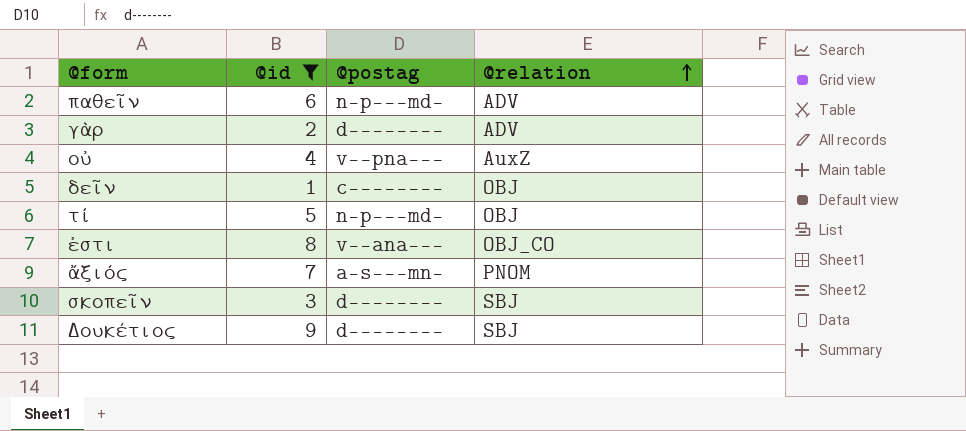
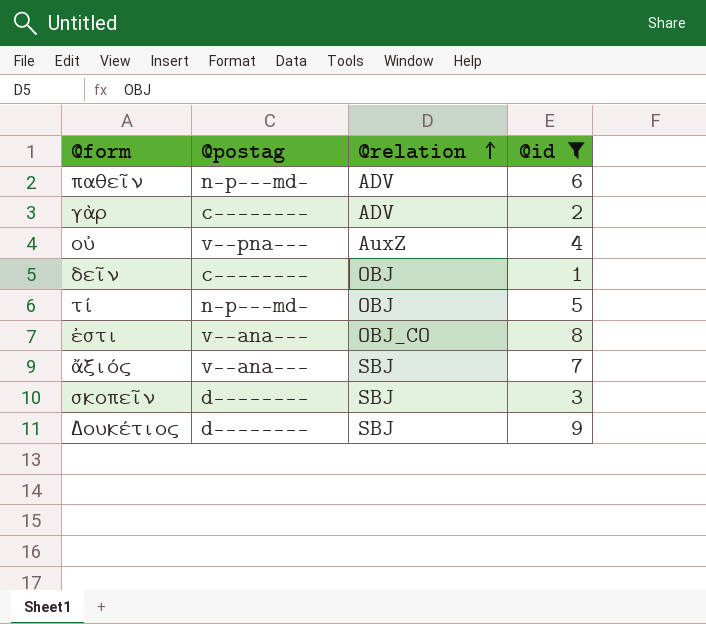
column @id | position: 2 -> 4
γὰρ | @postag: d-------- -> c--------
ἄξιός | @postag: a-s---mn- -> v--ana---
ἄξιός | @relation: PNOM -> SBJ

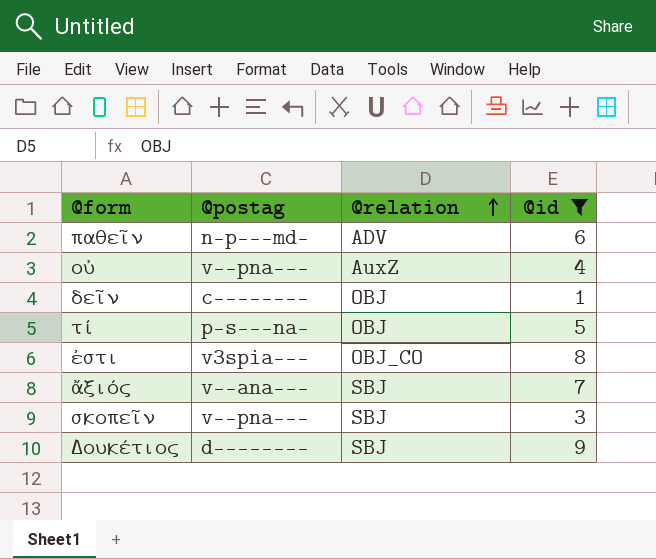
row γὰρ: c-------- | ADV | 2 -> none
τί | @postag: n-p---md- -> p-s---na-
ἐστι | @postag: v--ana--- -> v3spia---
σκοπεῖν | @postag: d-------- -> v--pna---

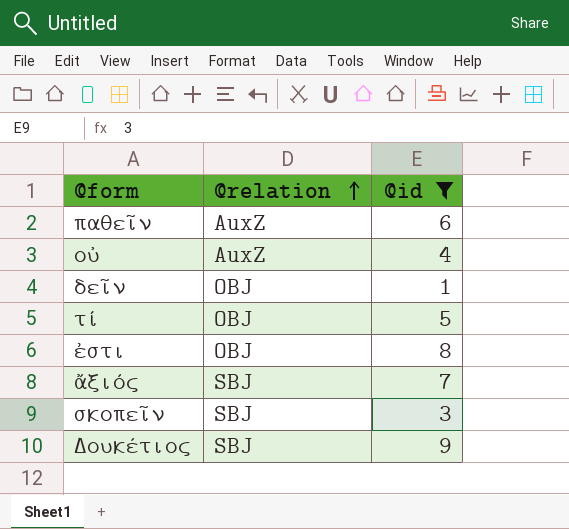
column @postag | position: 2 -> none
παθεῖν | @relation: ADV -> AuxZ
ἐστι | @relation: OBJ_CO -> OBJ

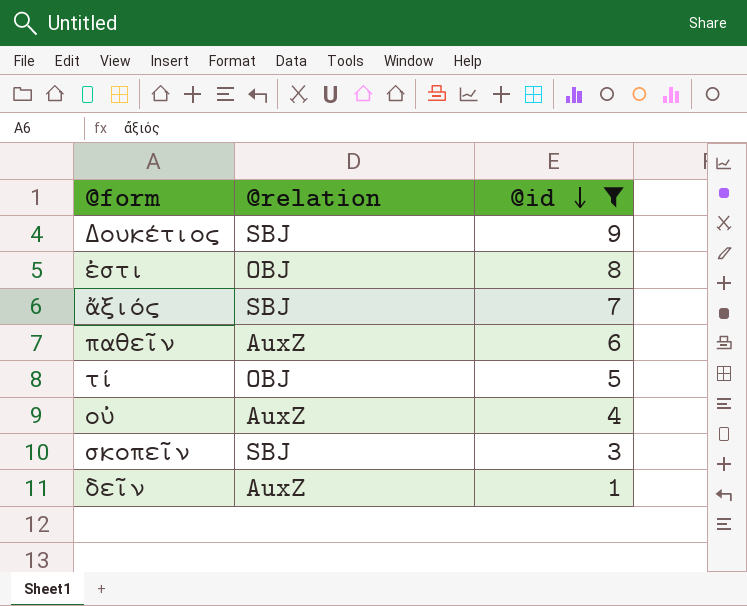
row order: @relation ascending -> @id descending
δεῖν | @relation: OBJ -> AuxZ

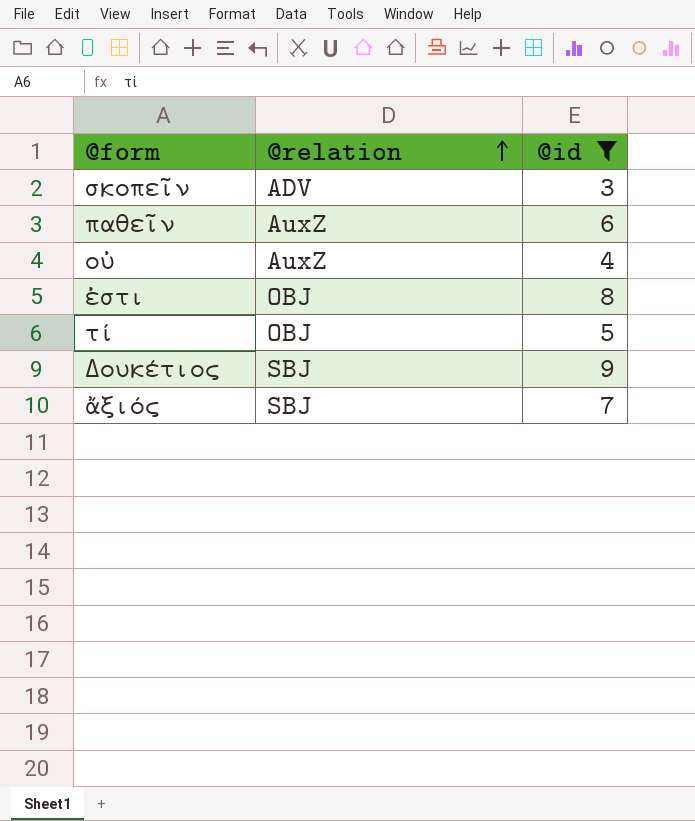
row order: @id descending -> @relation ascending
row δεῖν: AuxZ | 1 -> none
σκοπεῖν | @relation: SBJ -> ADV

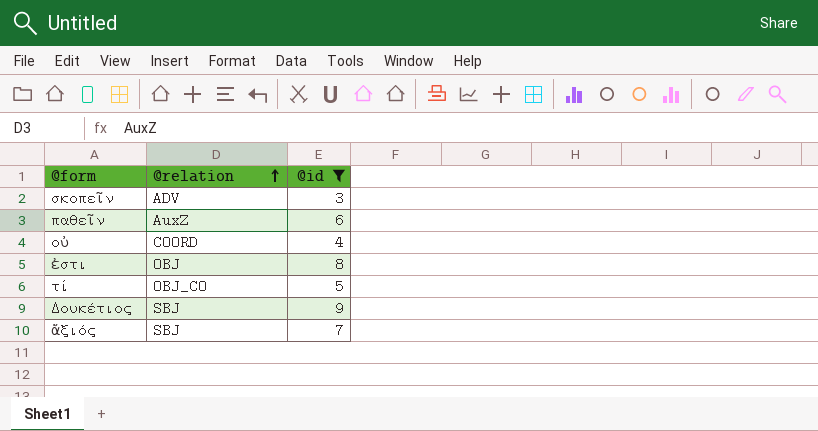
οὐ | @relation: AuxZ -> COORD
τί | @relation: OBJ -> OBJ_CO

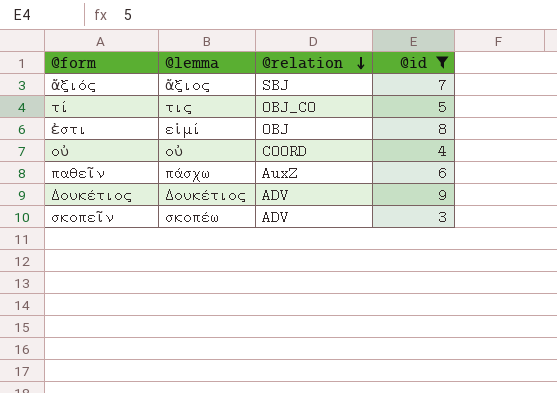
row order: @relation ascending -> @relation descending
column @lemma | position: none -> 2
Δουκέτιος | @relation: SBJ -> ADV

